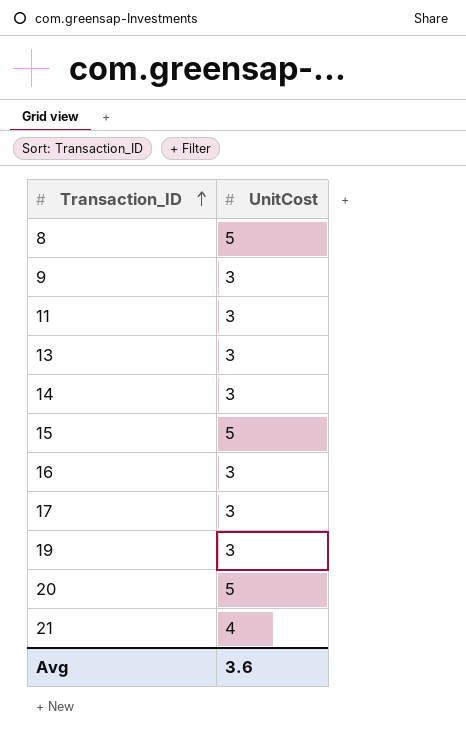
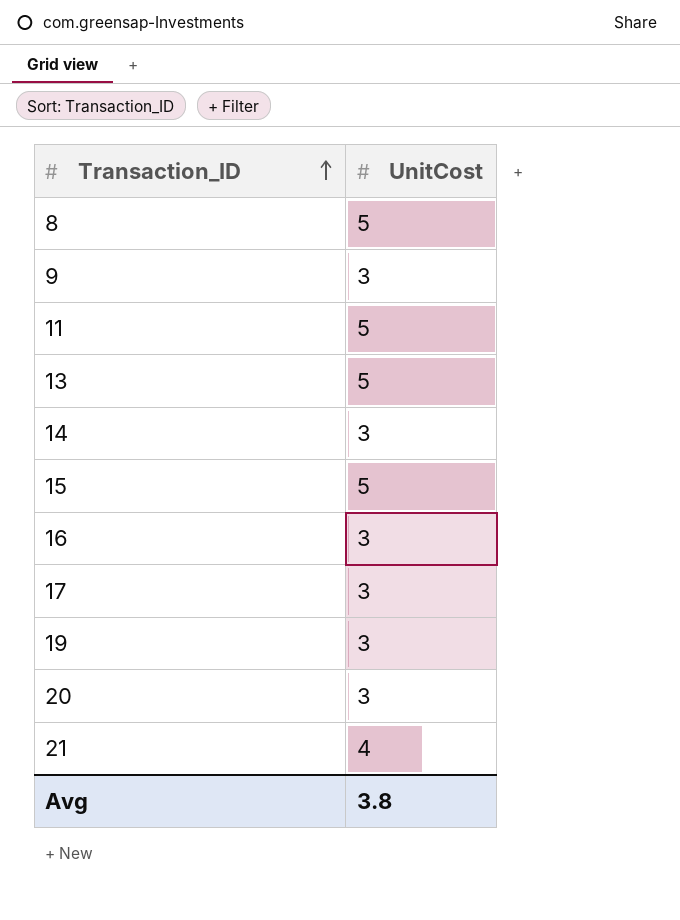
11 | UnitCost: 3 -> 5
13 | UnitCost: 3 -> 5
20 | UnitCost: 5 -> 3
Avg | UnitCost: 3.6 -> 3.8

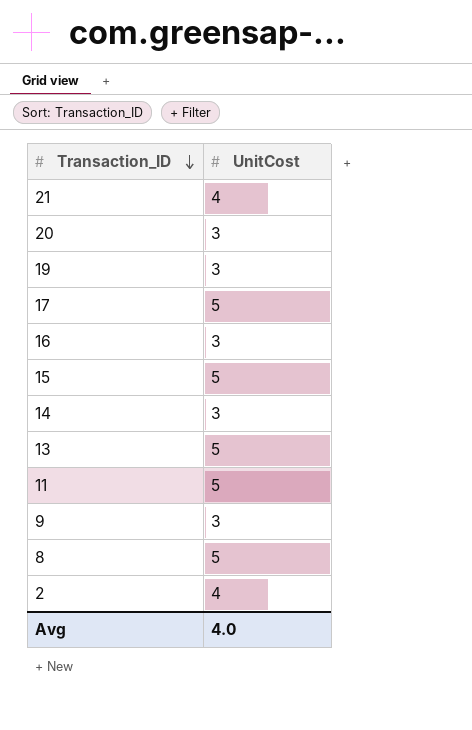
row order: Transaction_ID ascending -> Transaction_ID descending
17 | UnitCost: 3 -> 5
row 2: none -> 4
Avg | UnitCost: 3.8 -> 4.0

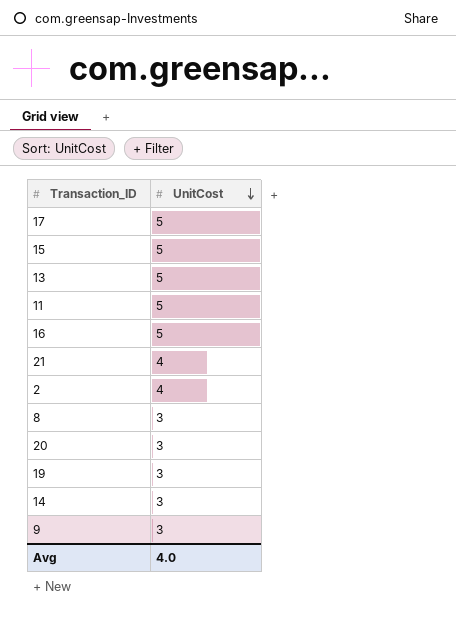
row order: Transaction_ID descending -> UnitCost descending
16 | UnitCost: 3 -> 5
8 | UnitCost: 5 -> 3

